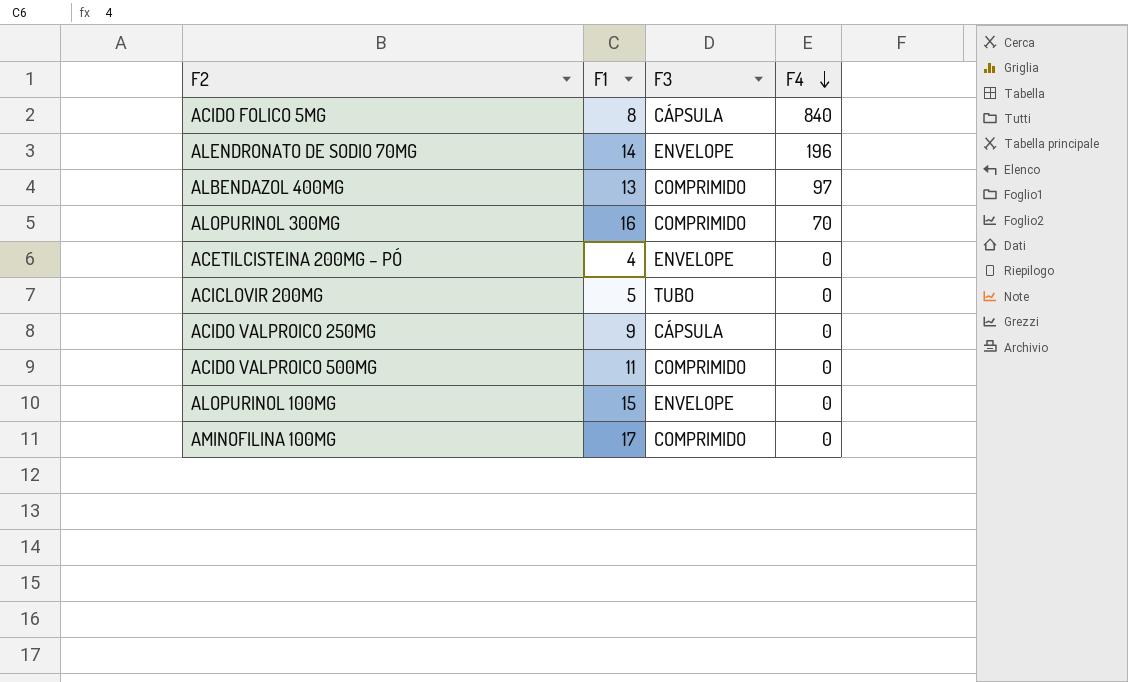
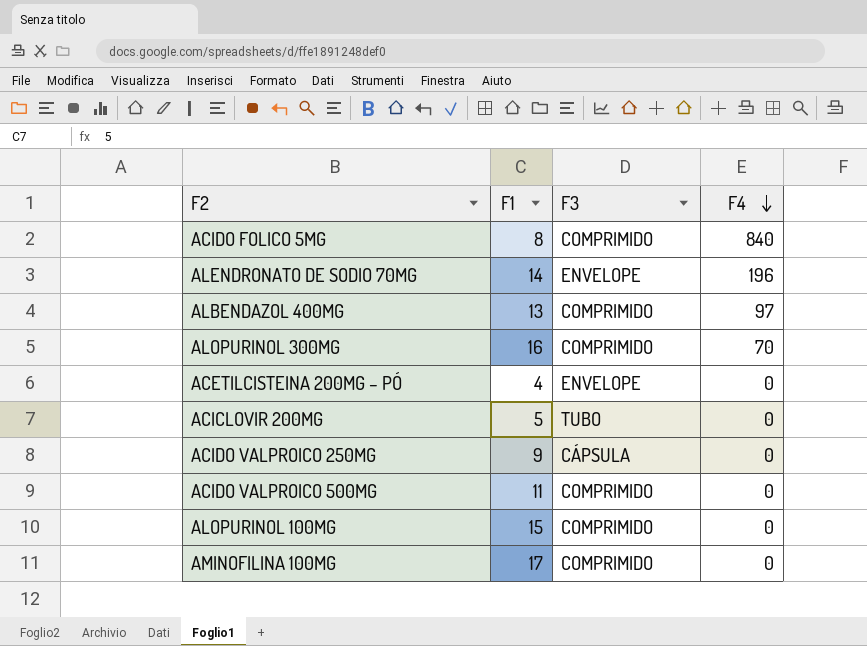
ACIDO FOLICO 5MG | F3: CÁPSULA -> COMPRIMIDO
ALOPURINOL 100MG | F3: ENVELOPE -> COMPRIMIDO

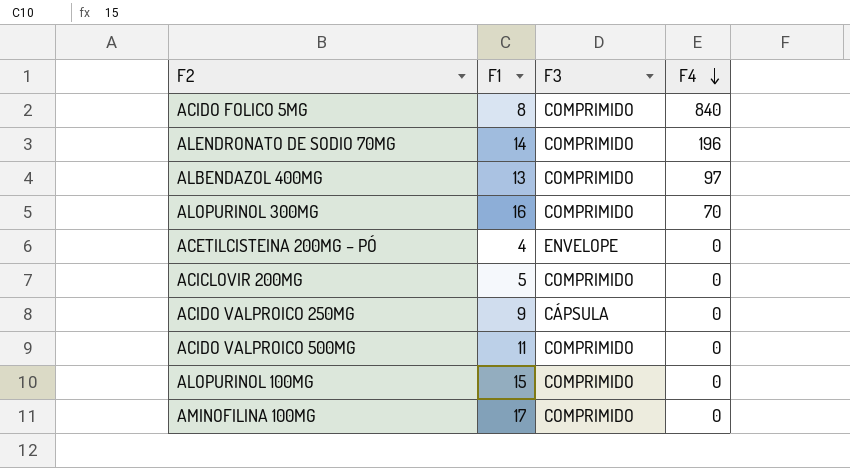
ALENDRONATO DE SODIO 70MG | F3: ENVELOPE -> COMPRIMIDO
ACICLOVIR 200MG | F3: TUBO -> COMPRIMIDO

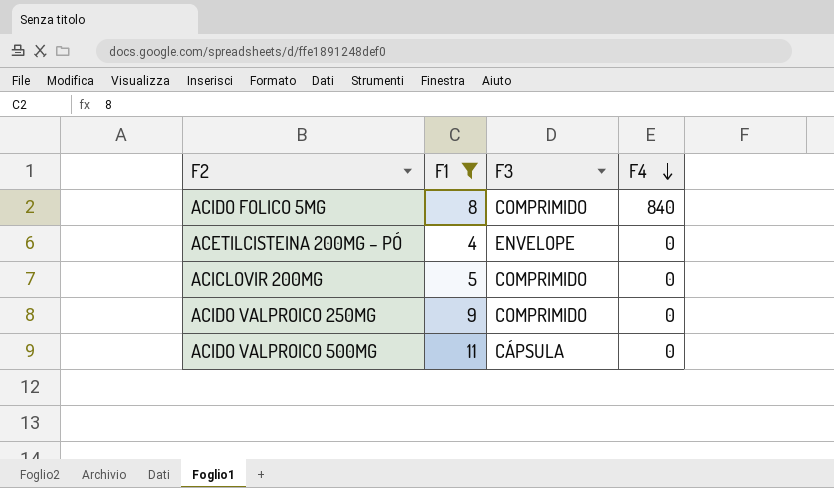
filter: none -> F1 <= 11
ACIDO VALPROICO 250MG | F3: CÁPSULA -> COMPRIMIDO
ACIDO VALPROICO 500MG | F3: COMPRIMIDO -> CÁPSULA

